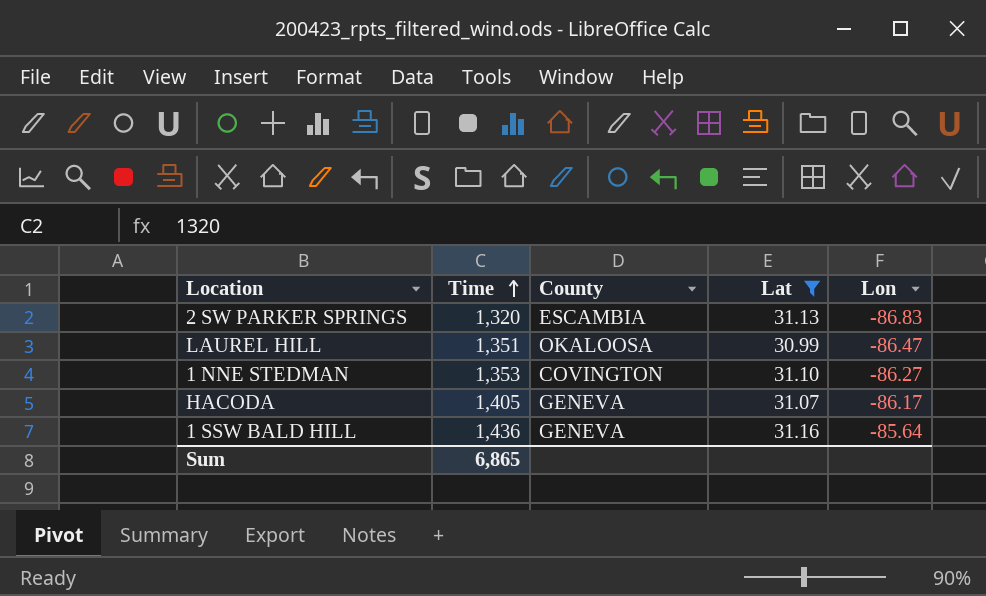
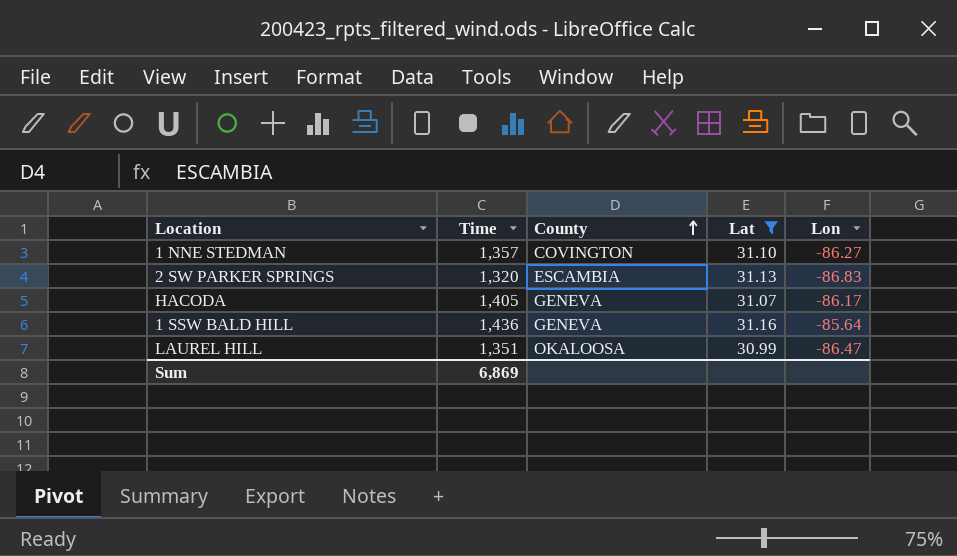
row order: Time ascending -> County ascending
1 NNE STEDMAN | Time: 1,353 -> 1,357
Sum | Time: 6,865 -> 6,869

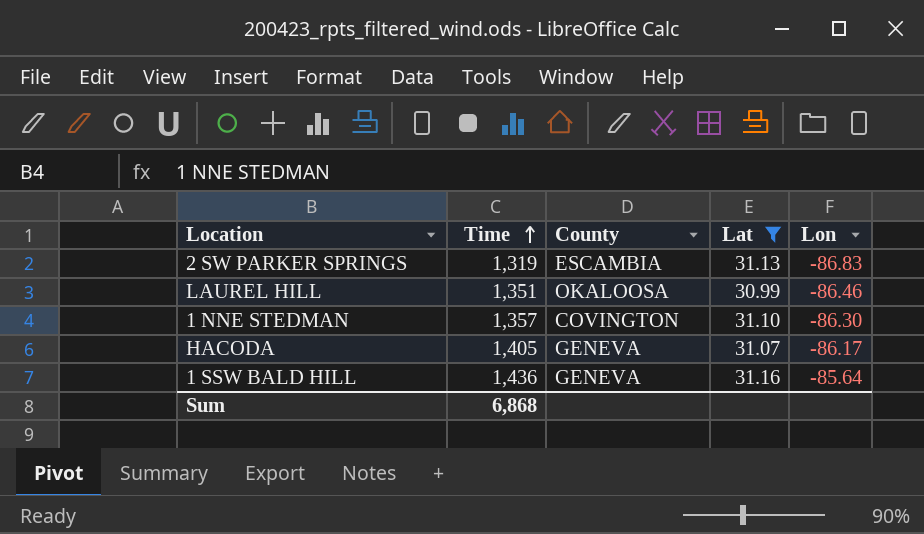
row order: County ascending -> Time ascending
2 SW PARKER SPRINGS | Time: 1,320 -> 1,319
LAUREL HILL | Lon: -86.47 -> -86.46
1 NNE STEDMAN | Lon: -86.27 -> -86.30
Sum | Time: 6,869 -> 6,868

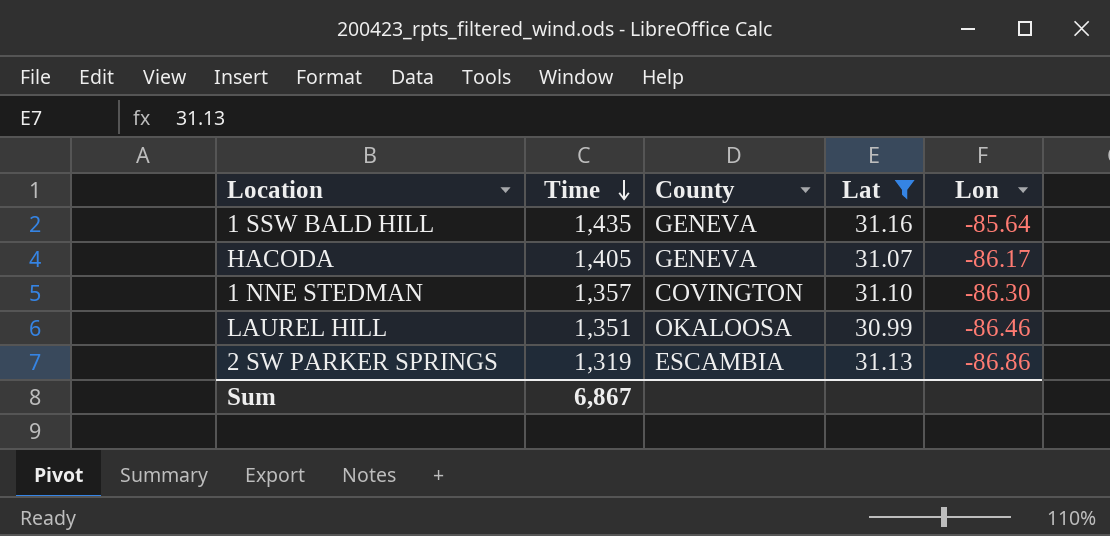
row order: Time ascending -> Time descending
1 SSW BALD HILL | Time: 1,436 -> 1,435
2 SW PARKER SPRINGS | Lon: -86.83 -> -86.86
Sum | Time: 6,868 -> 6,867

